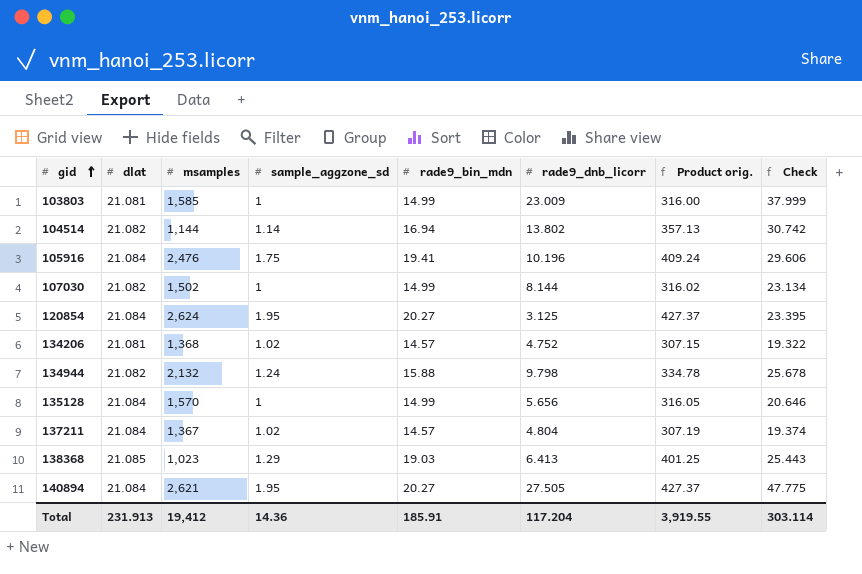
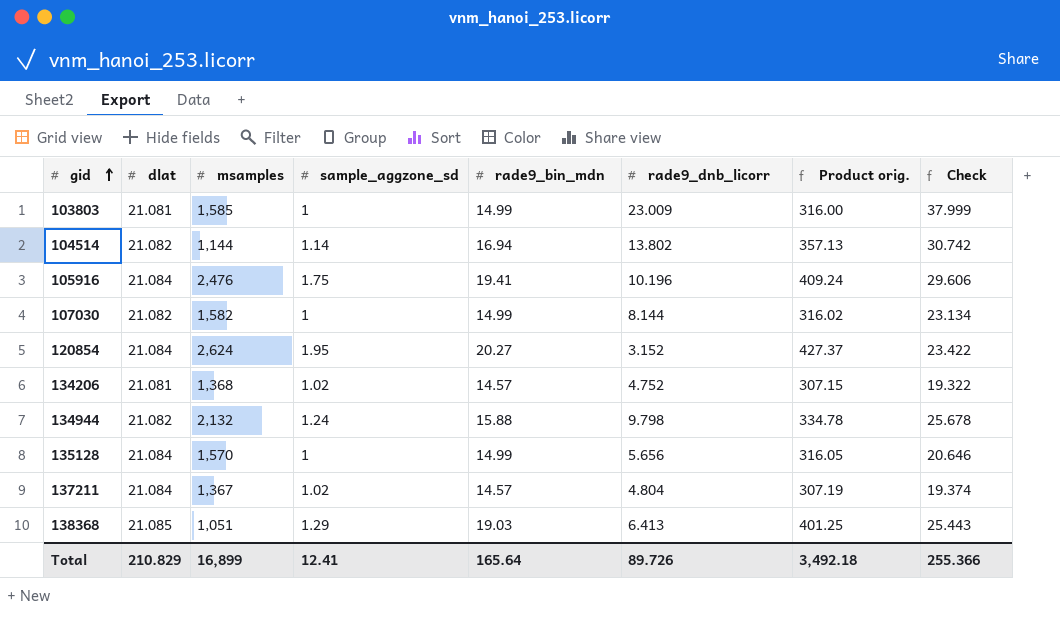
row 140894: 21.084 | 2,621 | 1.95 | 20.27 | 27.505 | 427.37 | 47.775 -> none
107030 | msamples: 1,502 -> 1,582
120854 | rade9_dnb_licorr: 3.125 -> 3.152
120854 | Check: 23.395 -> 23.422
138368 | msamples: 1,023 -> 1,051
Total | dlat: 231.913 -> 210.829
Total | msamples: 19,412 -> 16,899
Total | sample_aggzone_sd: 14.36 -> 12.41
Total | rade9_bin_mdn: 185.91 -> 165.64
Total | rade9_dnb_licorr: 117.204 -> 89.726
Total | Product orig.: 3,919.55 -> 3,492.18
Total | Check: 303.114 -> 255.366

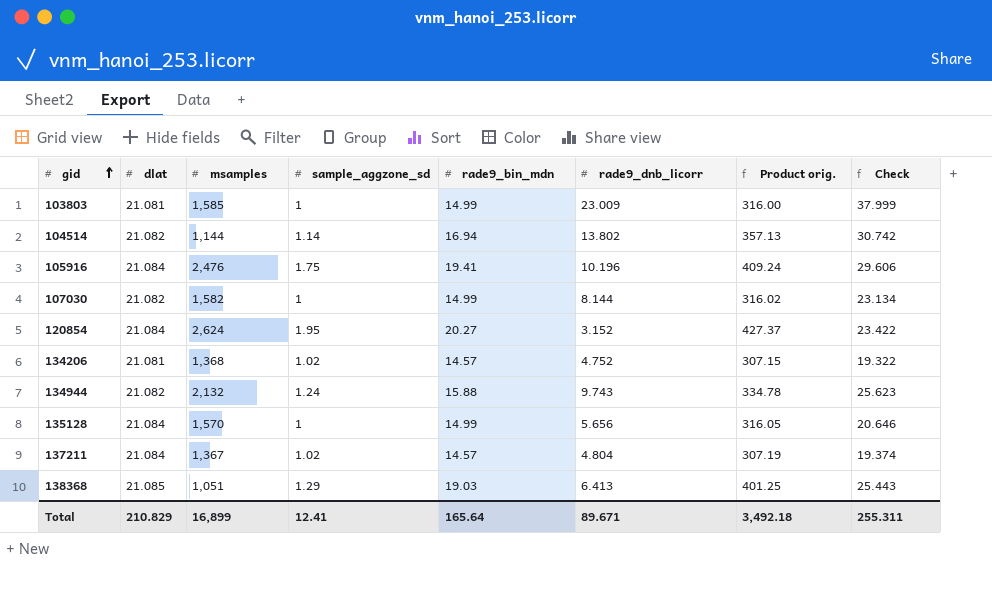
134944 | rade9_dnb_licorr: 9.798 -> 9.743
134944 | Check: 25.678 -> 25.623
Total | rade9_dnb_licorr: 89.726 -> 89.671
Total | Check: 255.366 -> 255.311

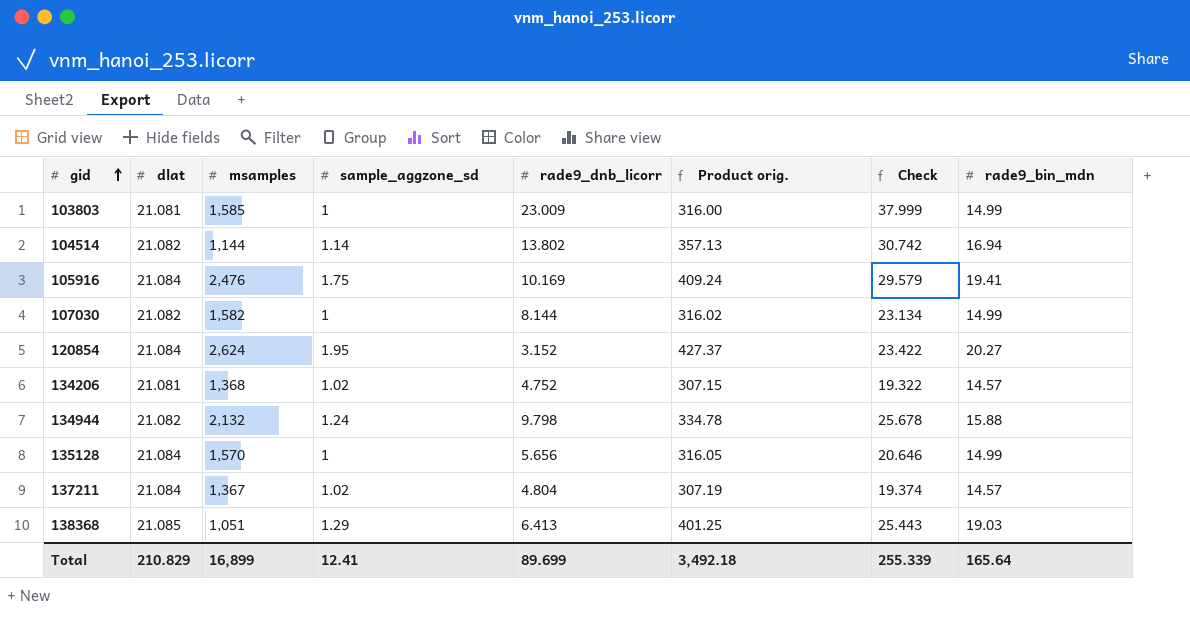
column rade9_bin_mdn | position: 5 -> 8
105916 | rade9_dnb_licorr: 10.196 -> 10.169
105916 | Check: 29.606 -> 29.579
134944 | rade9_dnb_licorr: 9.743 -> 9.798
134944 | Check: 25.623 -> 25.678
Total | rade9_dnb_licorr: 89.671 -> 89.699
Total | Check: 255.311 -> 255.339

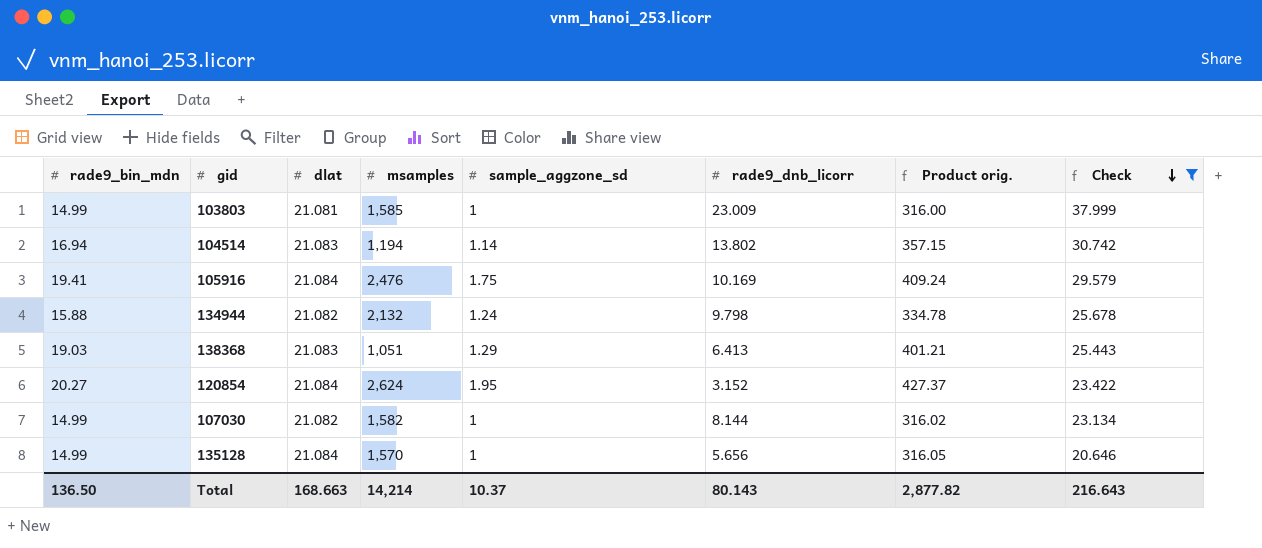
filter: none -> Check >= 20.646
row order: gid ascending -> Check descending
column rade9_bin_mdn | position: 8 -> 1
104514 | dlat: 21.082 -> 21.083
104514 | msamples: 1,144 -> 1,194
104514 | Product orig.: 357.13 -> 357.15
138368 | dlat: 21.085 -> 21.083
138368 | Product orig.: 401.25 -> 401.21
Total | rade9_bin_mdn: 165.64 -> 136.50
Total | dlat: 210.829 -> 168.663
Total | msamples: 16,899 -> 14,214
Total | sample_aggzone_sd: 12.41 -> 10.37
Total | rade9_dnb_licorr: 89.699 -> 80.143
Total | Product orig.: 3,492.18 -> 2,877.82
Total | Check: 255.339 -> 216.643

